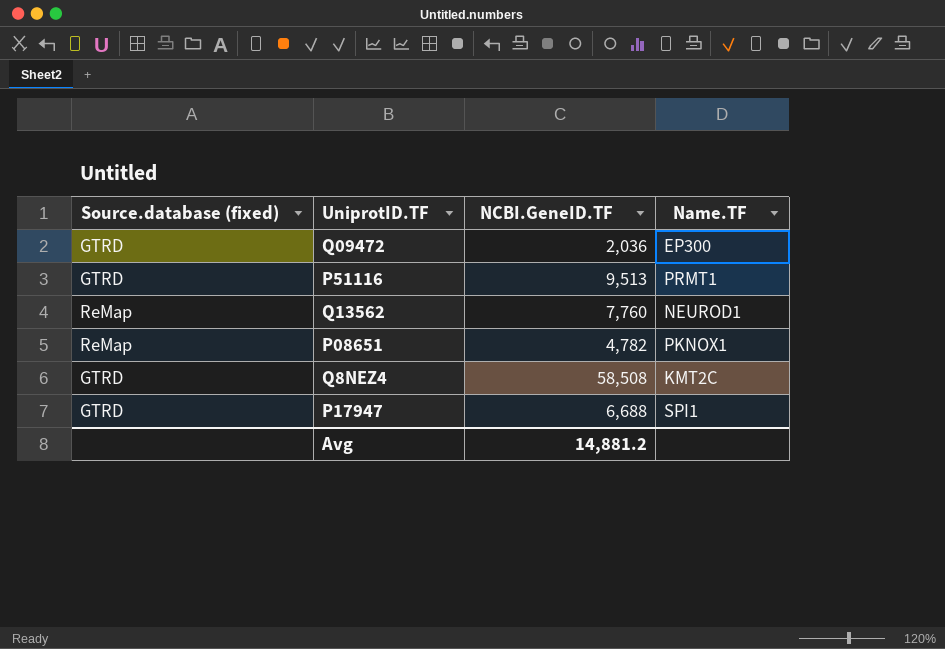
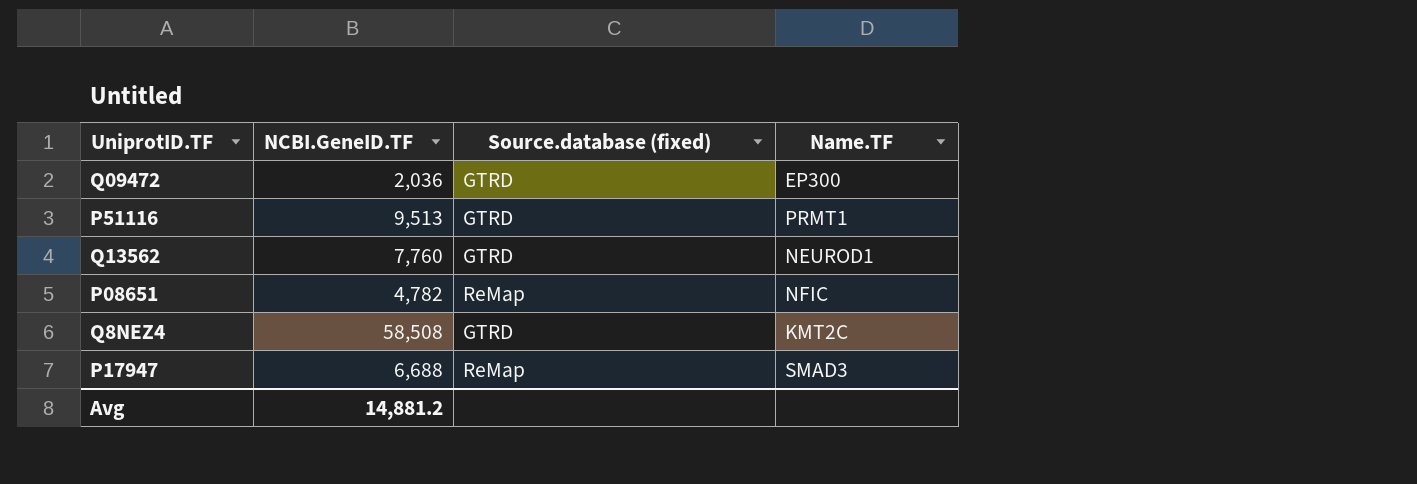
column Source.database (fixed) | position: 1 -> 3
Q13562 | Source.database (fixed): ReMap -> GTRD
P08651 | Name.TF: PKNOX1 -> NFIC
P17947 | Source.database (fixed): GTRD -> ReMap
P17947 | Name.TF: SPI1 -> SMAD3

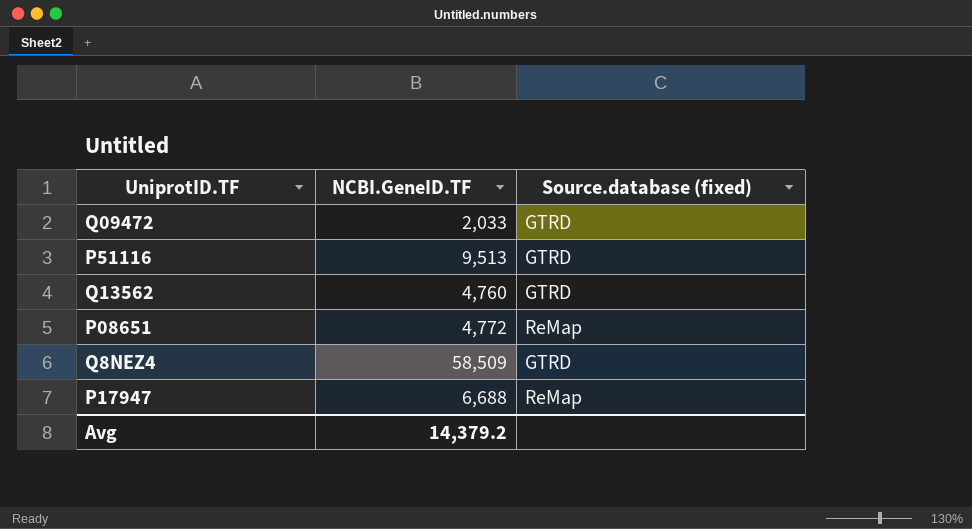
column Name.TF | position: 4 -> none
Q09472 | NCBI.GeneID.TF: 2,036 -> 2,033
Q13562 | NCBI.GeneID.TF: 7,760 -> 4,760
P08651 | NCBI.GeneID.TF: 4,782 -> 4,772
Q8NEZ4 | NCBI.GeneID.TF: 58,508 -> 58,509
Avg | NCBI.GeneID.TF: 14,881.2 -> 14,379.2

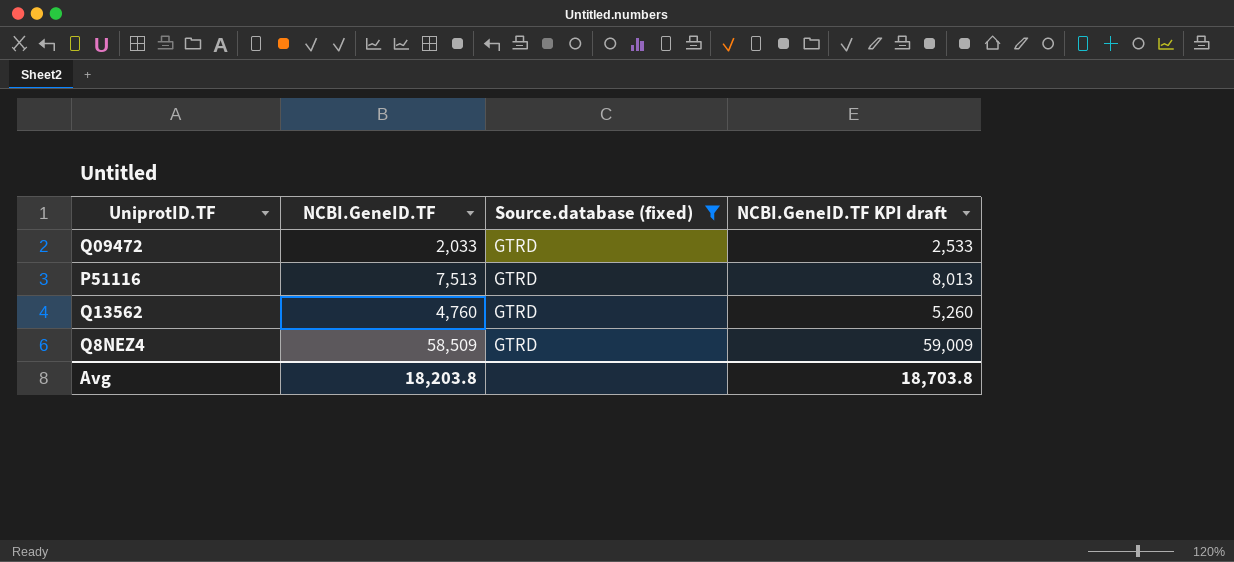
filter: none -> Source.database (fixed) = GTRD
column NCBI.GeneID.TF KPI draft | formula: none -> [NCBI.GeneID.TF] + 500
P51116 | NCBI.GeneID.TF: 9,513 -> 7,513
Avg | NCBI.GeneID.TF: 14,379.2 -> 18,203.8

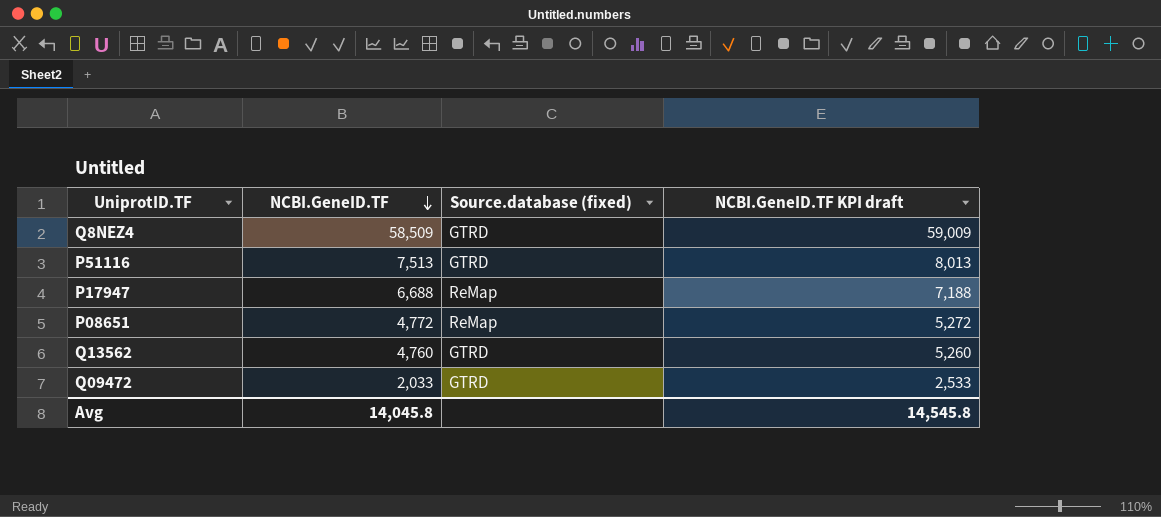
filter: Source.database (fixed) = GTRD -> none
row order: none -> NCBI.GeneID.TF descending
Avg | NCBI.GeneID.TF: 18,203.8 -> 14,045.8
Avg | NCBI.GeneID.TF KPI draft: 18,703.8 -> 14,545.8

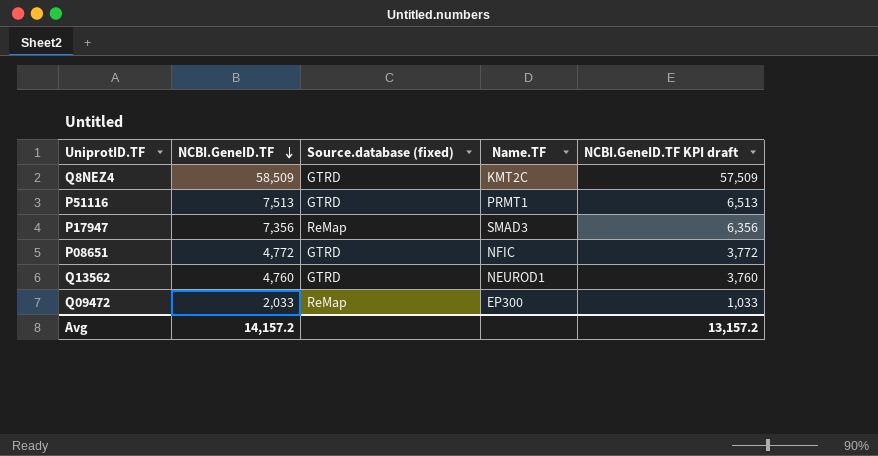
column Name.TF | position: none -> 4
column NCBI.GeneID.TF KPI draft | formula: [NCBI.GeneID.TF] + 500 -> [NCBI.GeneID.TF] - 1000
P17947 | NCBI.GeneID.TF: 6,688 -> 7,356
P08651 | Source.database (fixed): ReMap -> GTRD
Q09472 | Source.database (fixed): GTRD -> ReMap
Avg | NCBI.GeneID.TF: 14,045.8 -> 14,157.2
Avg | NCBI.GeneID.TF KPI draft: 14,545.8 -> 13,157.2

